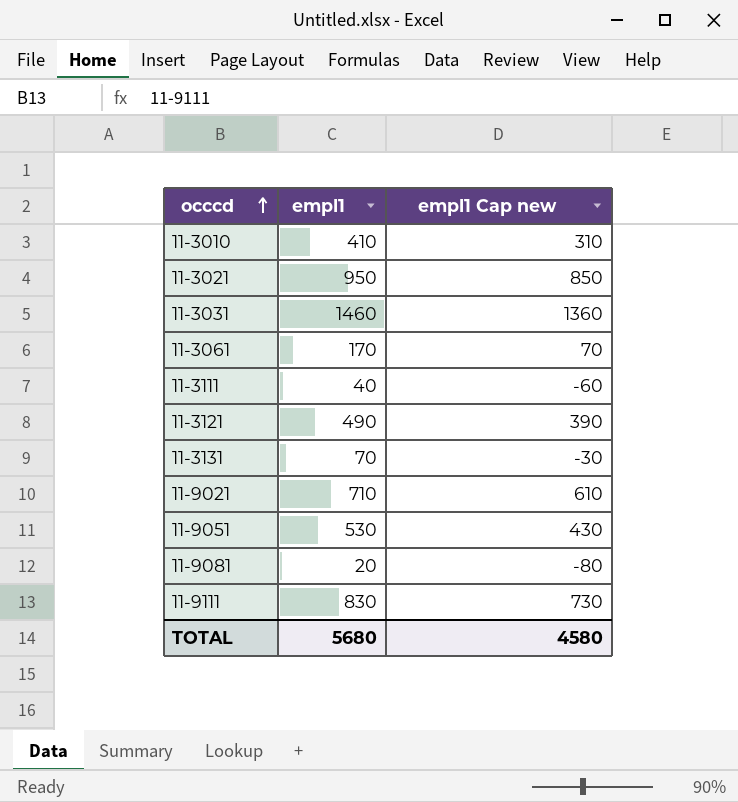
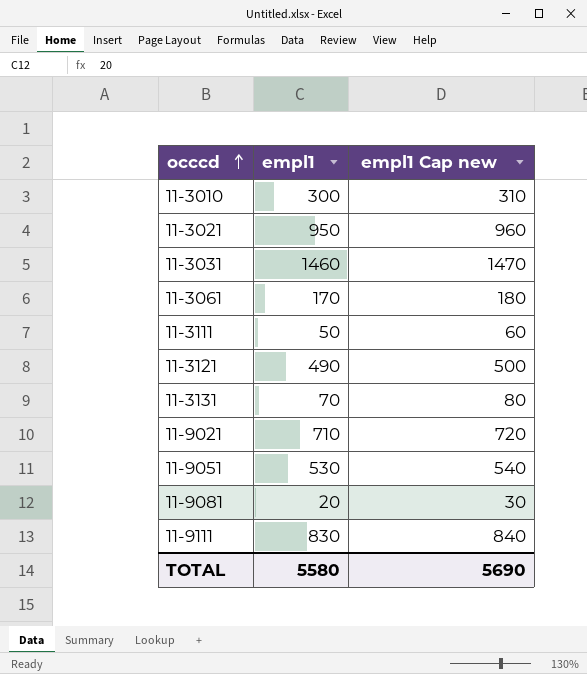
column empl1 Cap new | formula: [empl1] - 100 -> [empl1] + 10
11-3010 | empl1: 410 -> 300
11-3111 | empl1: 40 -> 50
TOTAL | empl1: 5680 -> 5580
TOTAL | empl1 Cap new: 4580 -> 5690

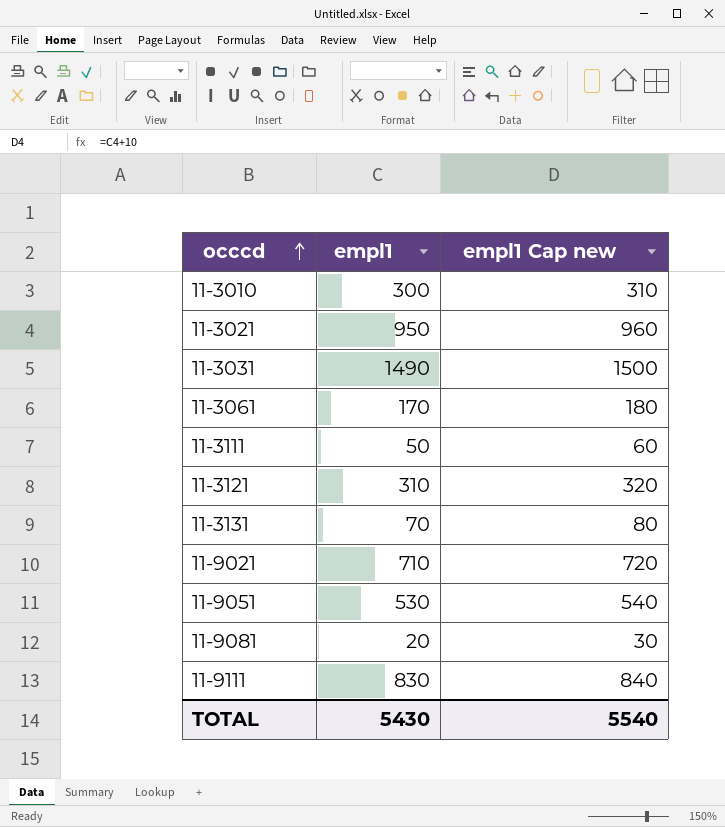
11-3031 | empl1: 1460 -> 1490
11-3031 | empl1 Cap new: 1470 -> 1500
11-3121 | empl1: 490 -> 310
11-3121 | empl1 Cap new: 500 -> 320
TOTAL | empl1: 5580 -> 5430
TOTAL | empl1 Cap new: 5690 -> 5540

